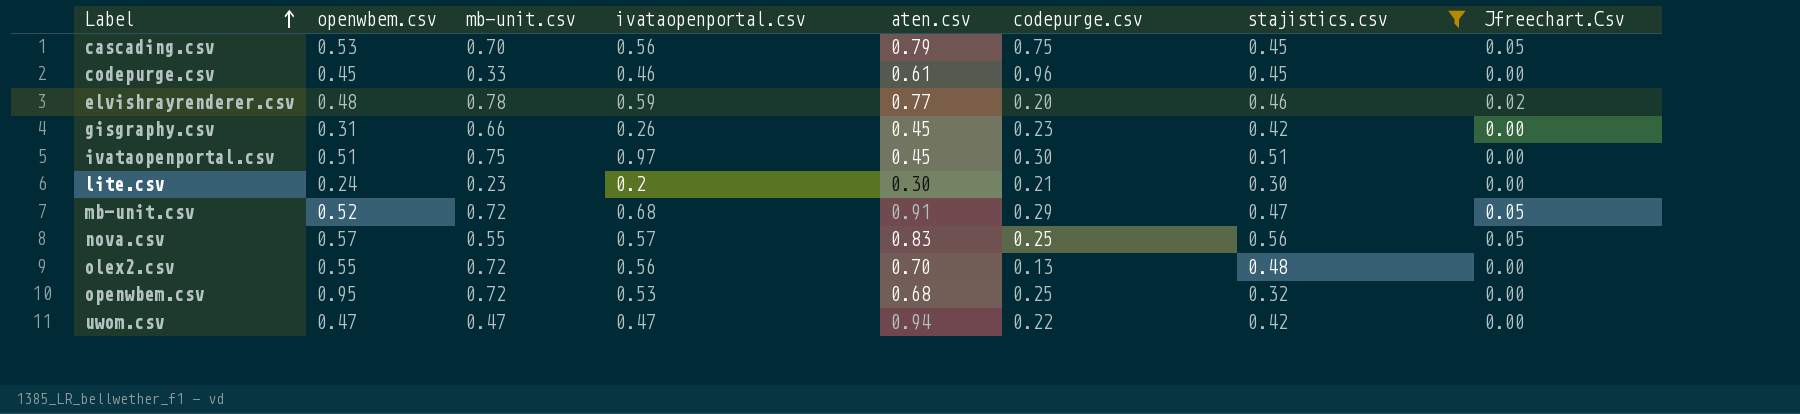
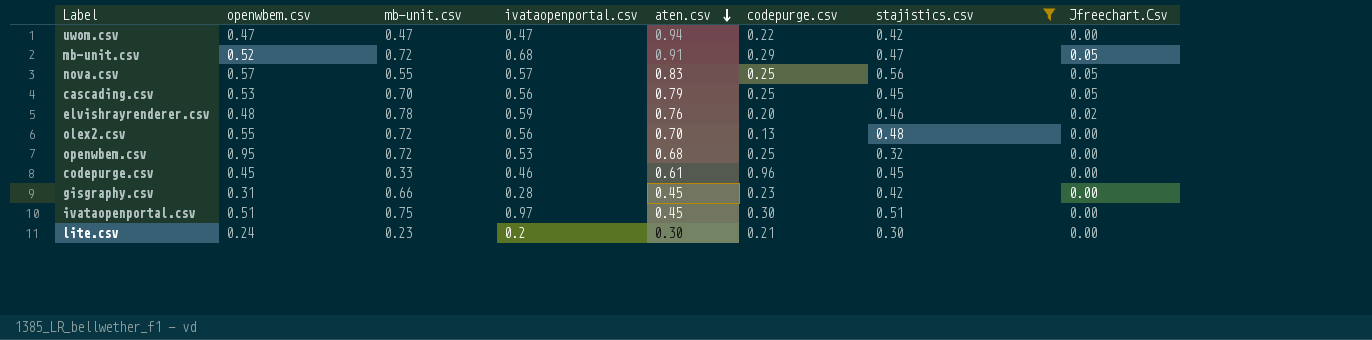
row order: Label ascending -> aten.csv descending
cascading.csv | codepurge.csv: 0.75 -> 0.25
elvishrayrenderer.csv | aten.csv: 0.77 -> 0.76
gisgraphy.csv | ivataopenportal.csv: 0.26 -> 0.28

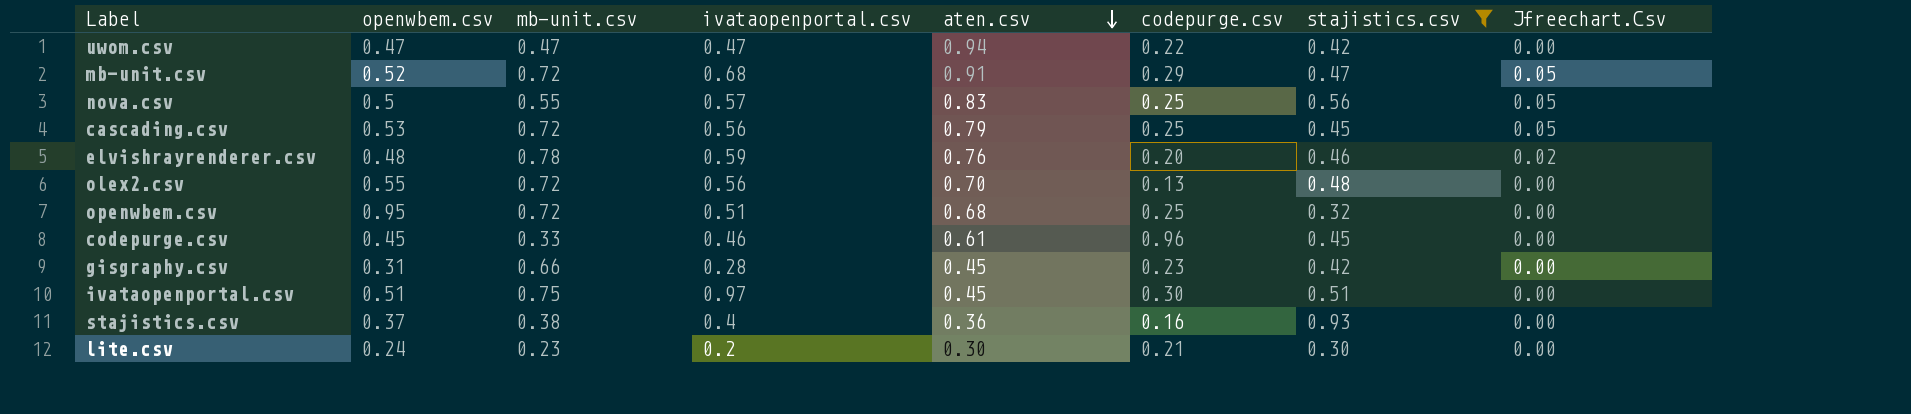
nova.csv | openwbem.csv: 0.57 -> 0.5
cascading.csv | mb-unit.csv: 0.70 -> 0.72
openwbem.csv | ivataopenportal.csv: 0.53 -> 0.51
row stajistics.csv: none -> 0.37 | 0.38 | 0.4 | 0.36 | 0.16 | 0.93 | 0.00

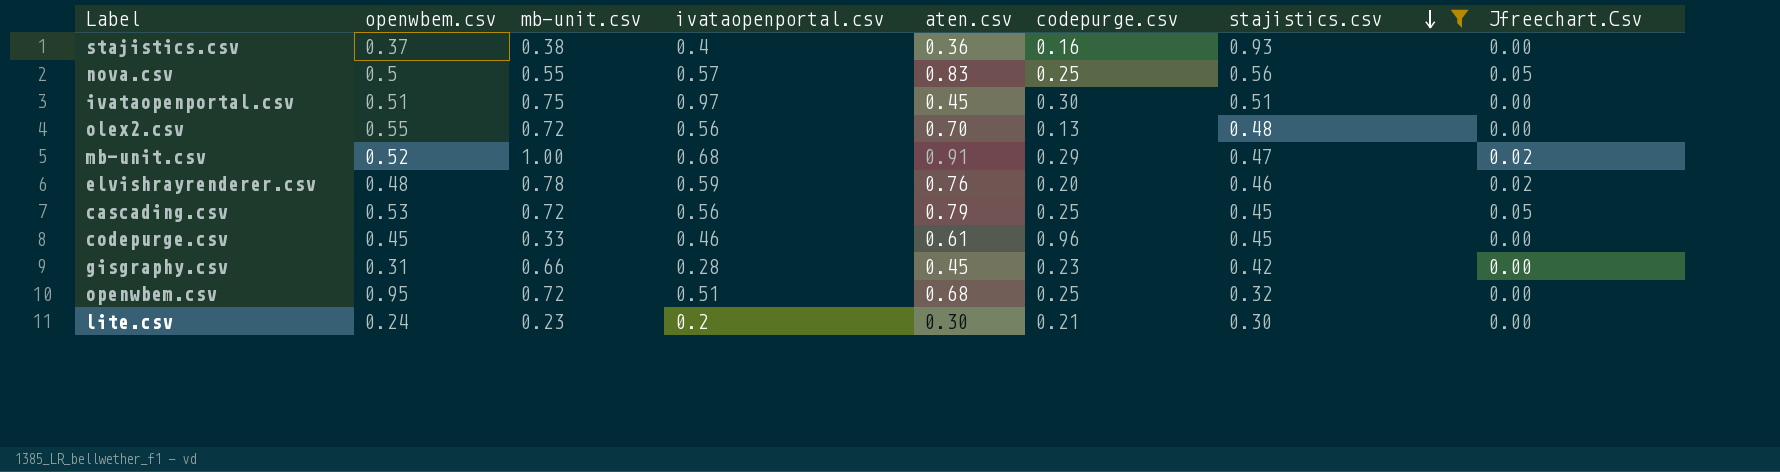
row order: aten.csv descending -> stajistics.csv descending
row uwom.csv: 0.47 | 0.47 | 0.47 | 0.94 | 0.22 | 0.42 | 0.00 -> none
mb-unit.csv | mb-unit.csv: 0.72 -> 1.00
mb-unit.csv | Jfreechart.Csv: 0.05 -> 0.02

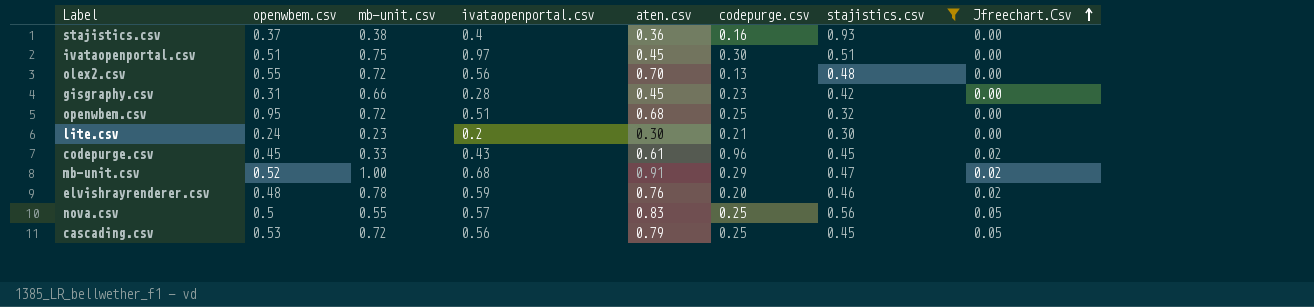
row order: stajistics.csv descending -> Jfreechart.Csv ascending
codepurge.csv | ivataopenportal.csv: 0.46 -> 0.43
codepurge.csv | Jfreechart.Csv: 0.00 -> 0.02

